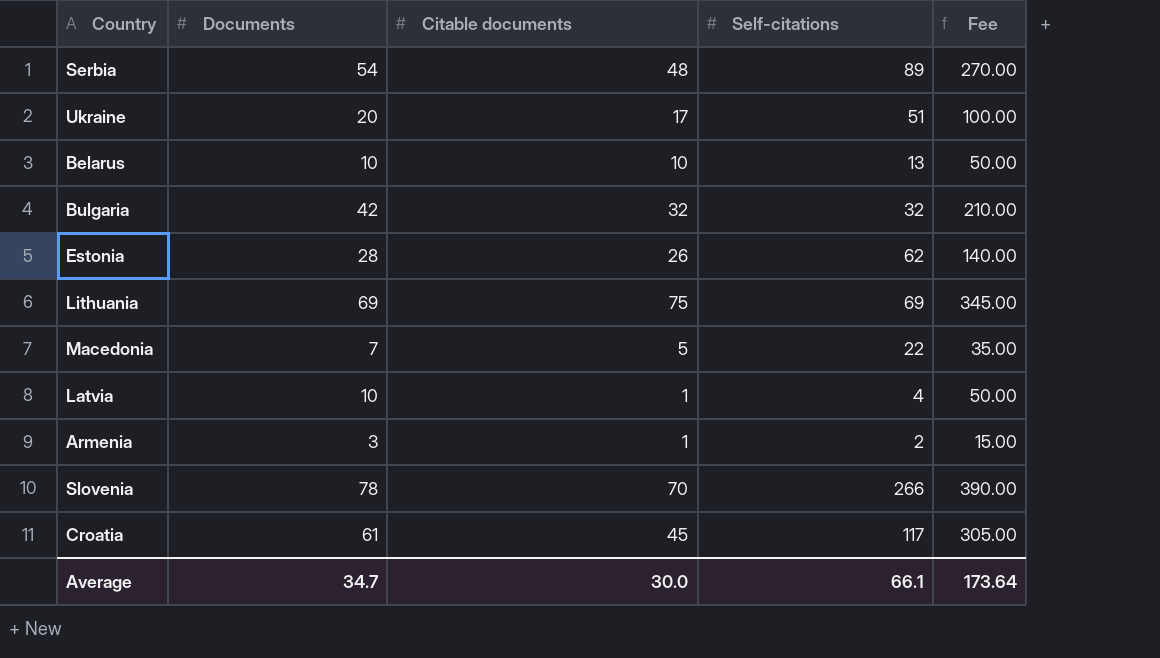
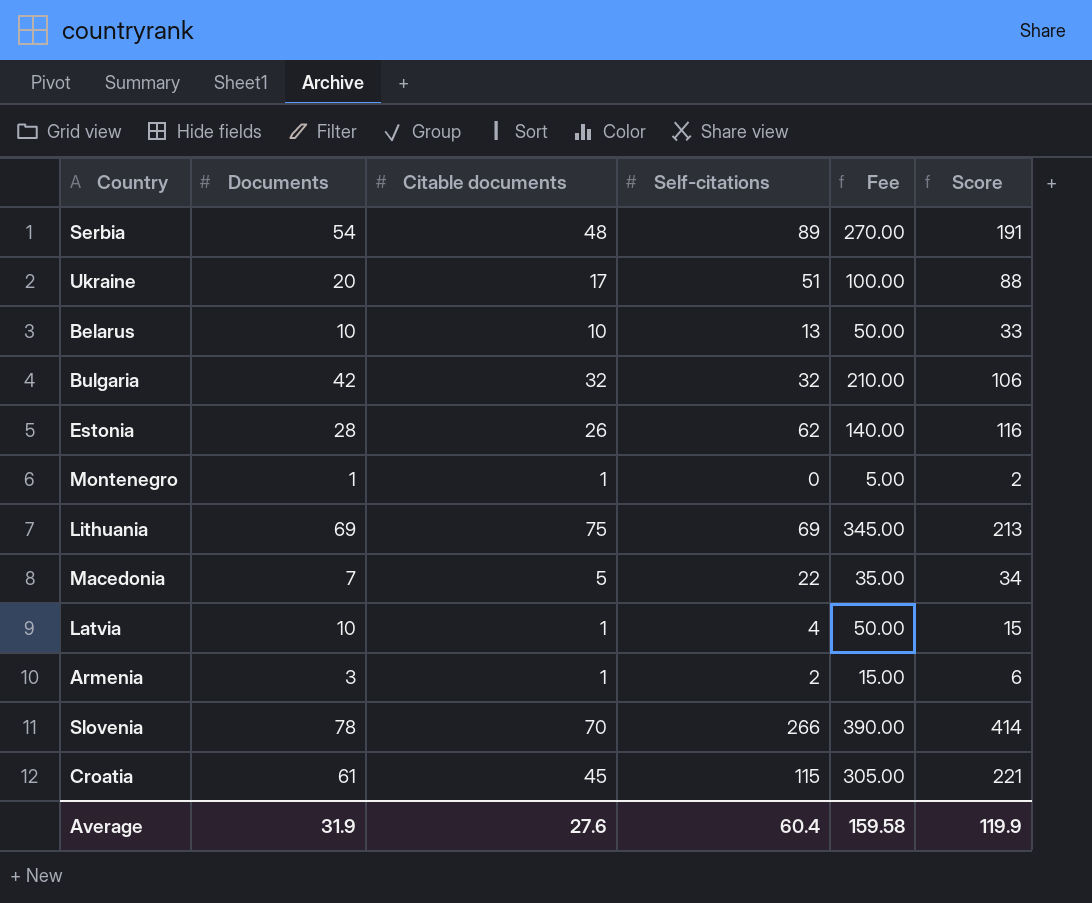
column Score | formula: none -> [Documents] + [Citable documents] + [Self-citations]
row Montenegro: none -> 1 | 1 | 0 | 5.00 | 2
Croatia | Self-citations: 117 -> 115
Average | Documents: 34.7 -> 31.9
Average | Citable documents: 30.0 -> 27.6
Average | Self-citations: 66.1 -> 60.4
Average | Fee: 173.64 -> 159.58

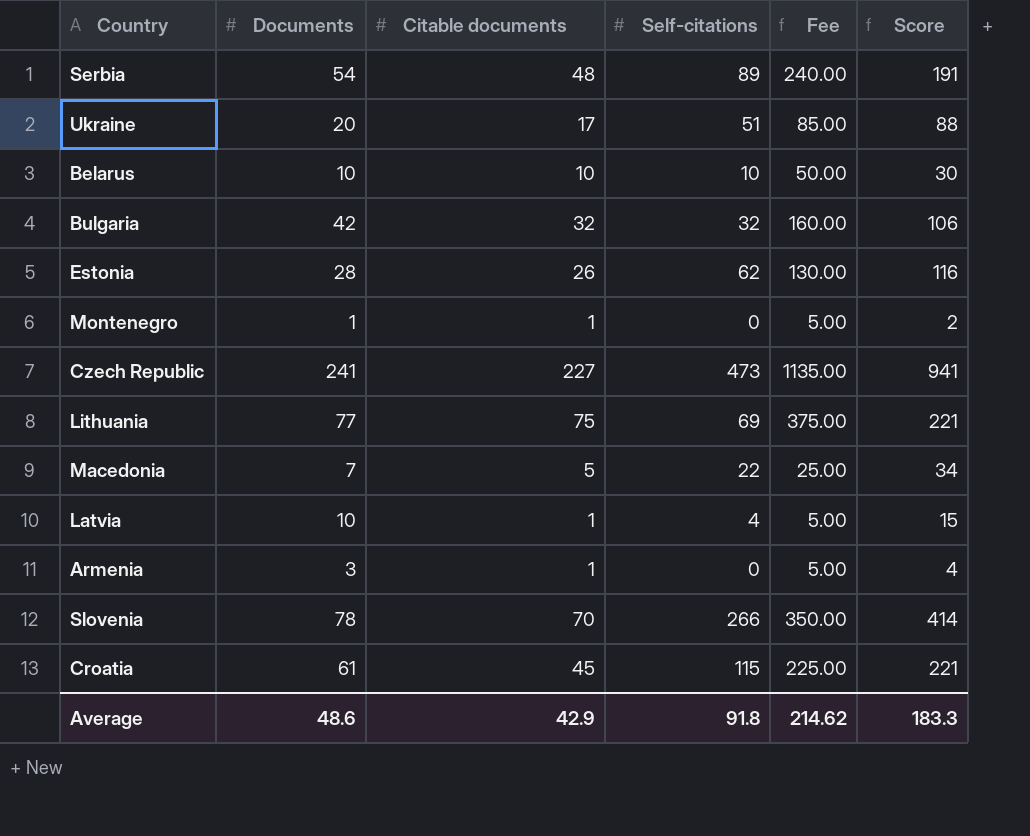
column Fee | formula: [Documents] * 5 -> [Citable documents] * 5
Belarus | Self-citations: 13 -> 10
Belarus | Score: 33 -> 30
row Czech Republic: none -> 241 | 227 | 473 | 1135.00 | 941
Lithuania | Documents: 69 -> 77
Lithuania | Score: 213 -> 221
Armenia | Self-citations: 2 -> 0
Armenia | Score: 6 -> 4
Average | Documents: 31.9 -> 48.6
Average | Citable documents: 27.6 -> 42.9
Average | Self-citations: 60.4 -> 91.8
Average | Fee: 159.58 -> 214.62
Average | Score: 119.9 -> 183.3

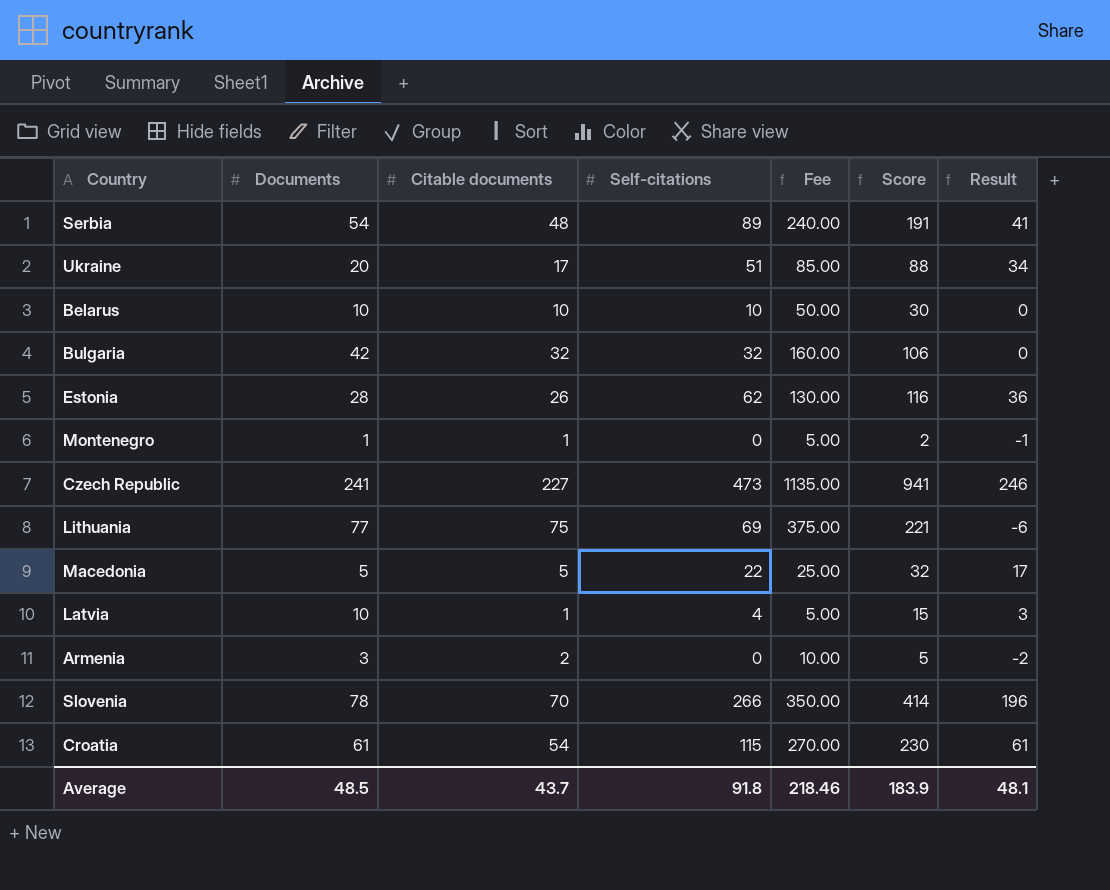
column Result | formula: none -> [Self-citations] - [Citable documents]
Macedonia | Documents: 7 -> 5
Macedonia | Score: 34 -> 32
Armenia | Citable documents: 1 -> 2
Armenia | Fee: 5.00 -> 10.00
Armenia | Score: 4 -> 5
Croatia | Citable documents: 45 -> 54
Croatia | Fee: 225.00 -> 270.00
Croatia | Score: 221 -> 230
Average | Documents: 48.6 -> 48.5
Average | Citable documents: 42.9 -> 43.7
Average | Fee: 214.62 -> 218.46
Average | Score: 183.3 -> 183.9

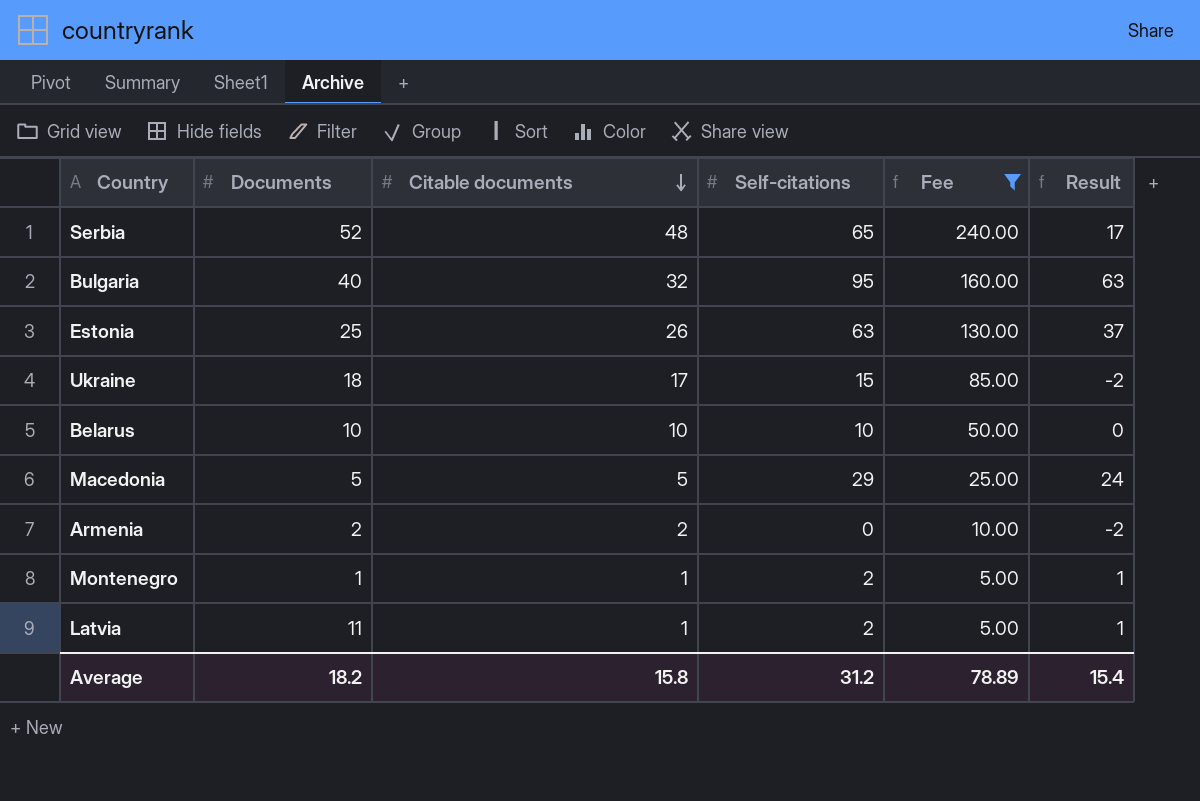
filter: none -> Fee <= 240.00
row order: none -> Citable documents descending
column Score | formula: [Documents] + [Citable documents] + [Self-citations] -> none
Serbia | Documents: 54 -> 52
Serbia | Self-citations: 89 -> 65
Serbia | Result: 41 -> 17
Bulgaria | Documents: 42 -> 40
Bulgaria | Self-citations: 32 -> 95
Bulgaria | Result: 0 -> 63
Estonia | Documents: 28 -> 25
Estonia | Self-citations: 62 -> 63
Estonia | Result: 36 -> 37
Ukraine | Documents: 20 -> 18
Ukraine | Self-citations: 51 -> 15
Ukraine | Result: 34 -> -2
Macedonia | Self-citations: 22 -> 29
Macedonia | Result: 17 -> 24
Armenia | Documents: 3 -> 2
Montenegro | Self-citations: 0 -> 2
Montenegro | Result: -1 -> 1
Latvia | Documents: 10 -> 11
Latvia | Self-citations: 4 -> 2
Latvia | Result: 3 -> 1
Average | Documents: 48.5 -> 18.2
Average | Citable documents: 43.7 -> 15.8
Average | Self-citations: 91.8 -> 31.2
Average | Fee: 218.46 -> 78.89
Average | Result: 48.1 -> 15.4

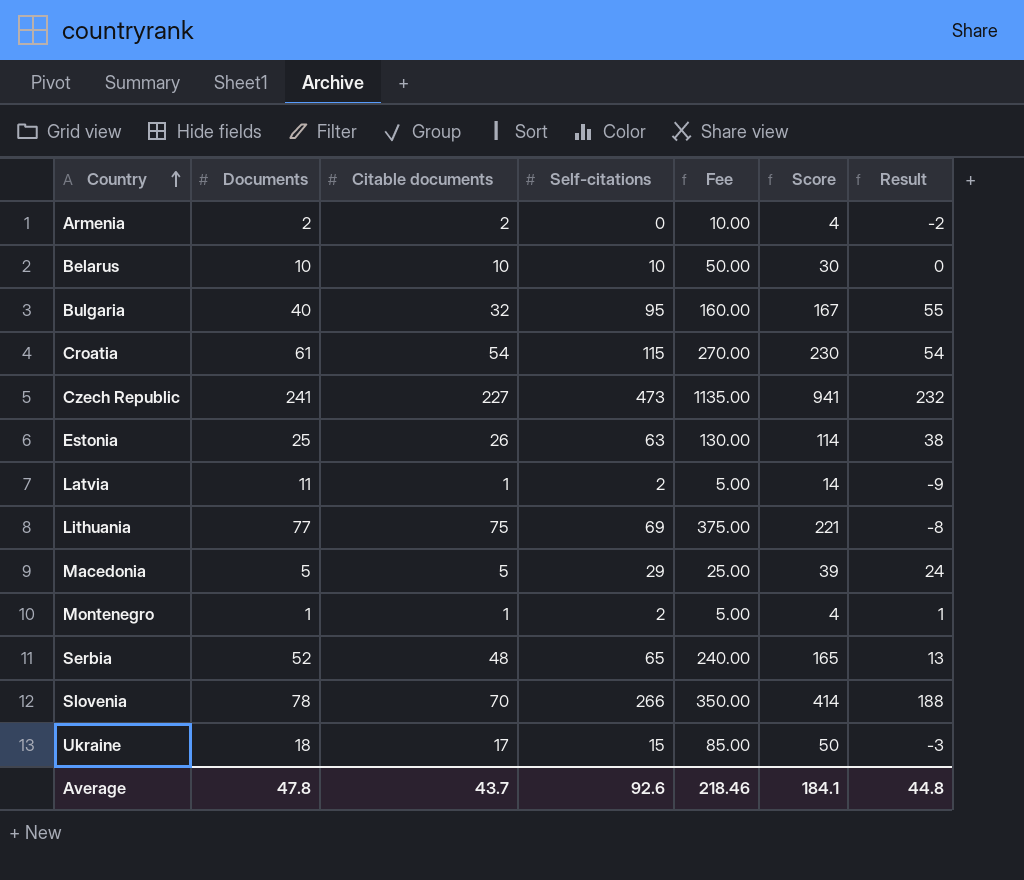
filter: Fee <= 240.00 -> none
row order: Citable documents descending -> Country ascending
column Score | formula: none -> [Documents] + [Citable documents] + [Self-citations]
column Result | formula: [Self-citations] - [Citable documents] -> [Self-citations] - [Documents]
Average | Documents: 18.2 -> 47.8
Average | Citable documents: 15.8 -> 43.7
Average | Self-citations: 31.2 -> 92.6
Average | Fee: 78.89 -> 218.46
Average | Result: 15.4 -> 44.8

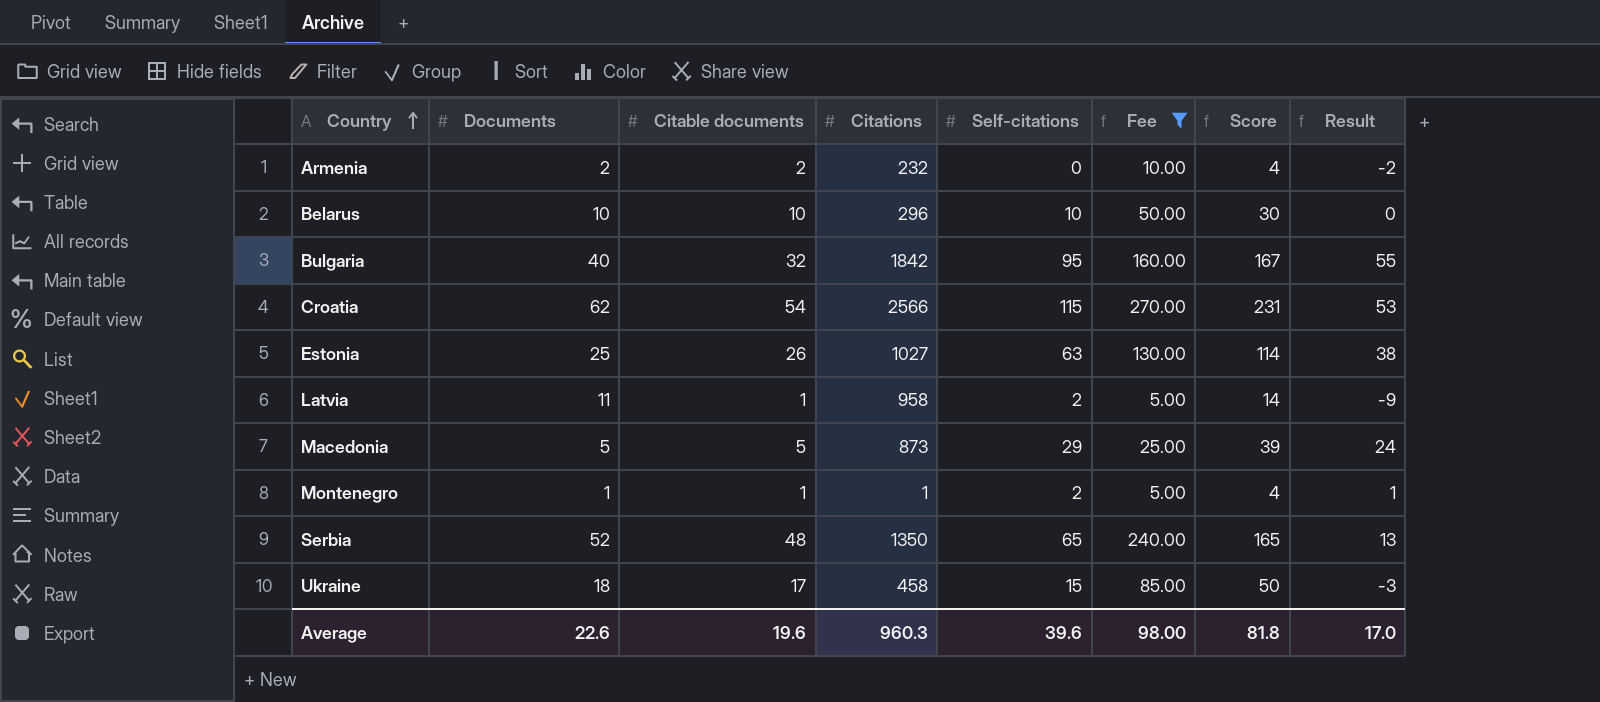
filter: none -> Fee <= 270.00
column Citations | position: none -> 4
Croatia | Documents: 61 -> 62
Croatia | Score: 230 -> 231
Croatia | Result: 54 -> 53
Average | Documents: 47.8 -> 22.6
Average | Citable documents: 43.7 -> 19.6
Average | Self-citations: 92.6 -> 39.6
Average | Fee: 218.46 -> 98.00
Average | Score: 184.1 -> 81.8
Average | Result: 44.8 -> 17.0

